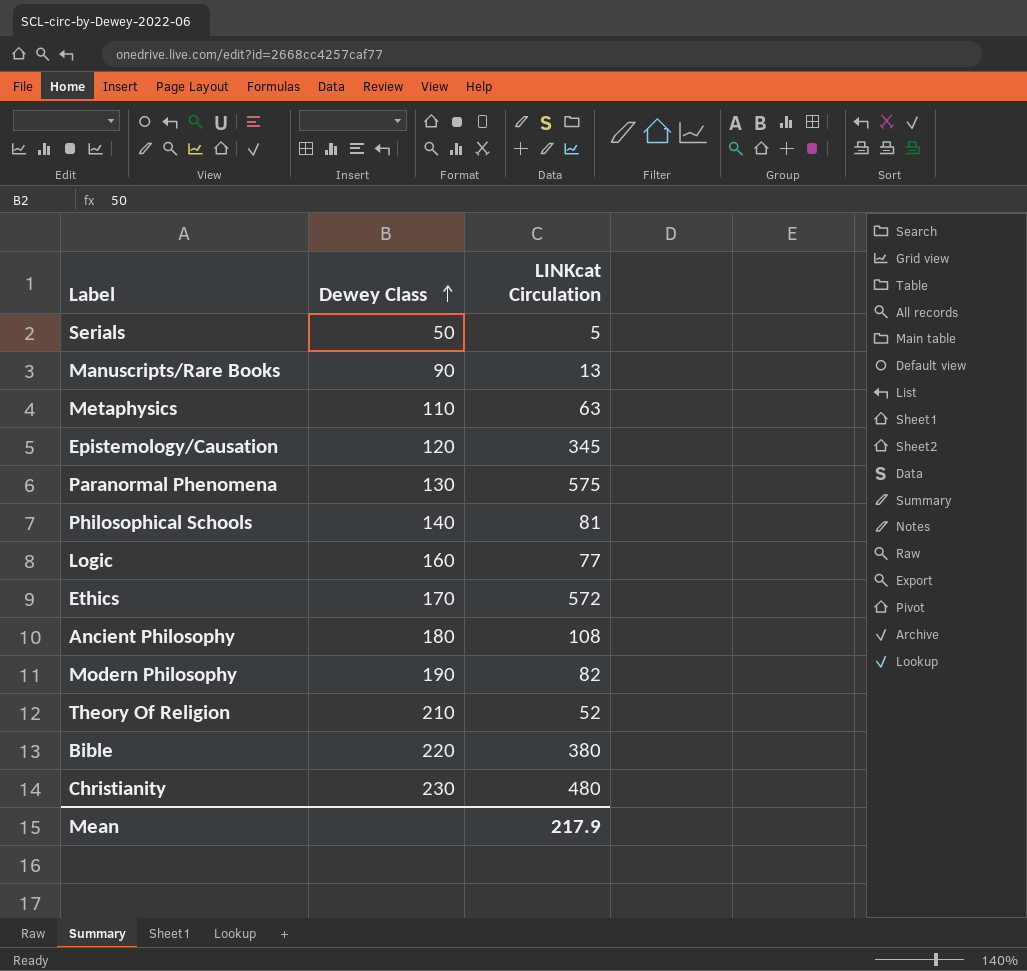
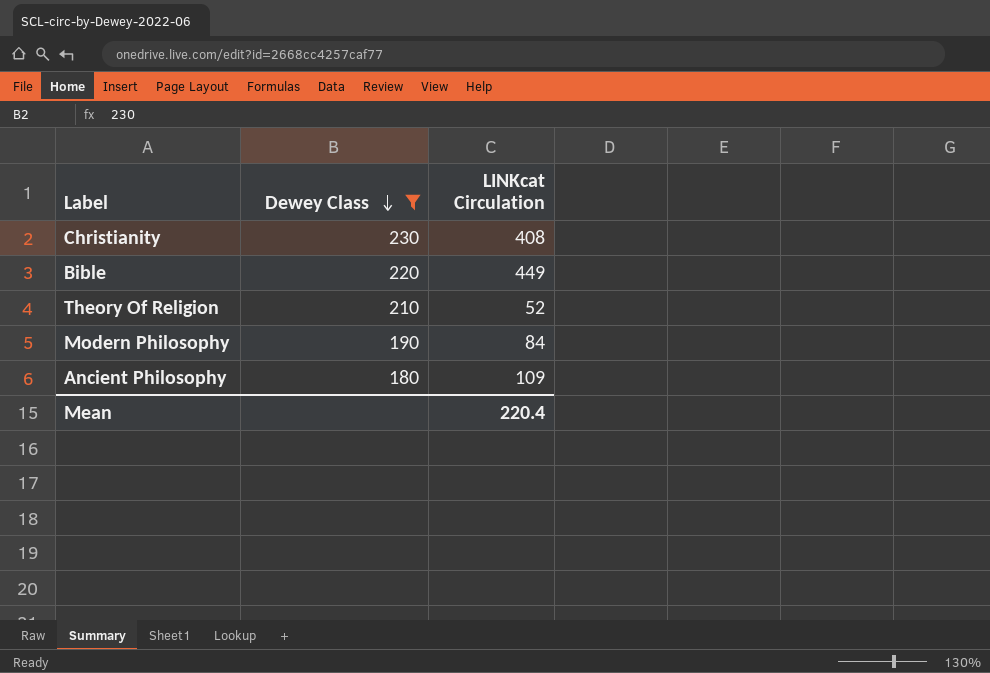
filter: none -> Dewey Class >= 180
row order: Dewey Class ascending -> Dewey Class descending
Christianity | LINKcat Circulation: 480 -> 408
Bible | LINKcat Circulation: 380 -> 449
Modern Philosophy | LINKcat Circulation: 82 -> 84
Ancient Philosophy | LINKcat Circulation: 108 -> 109
Mean | LINKcat Circulation: 217.9 -> 220.4

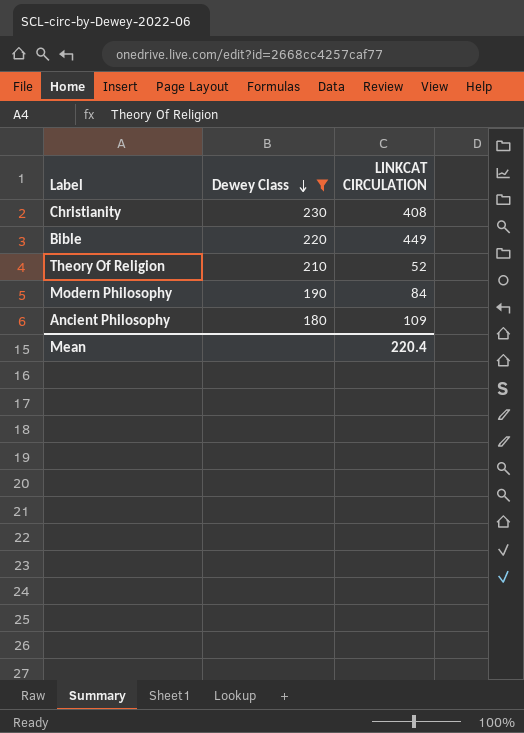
column name: LINKcat Circulation -> LINKCAT CIRCULATION

